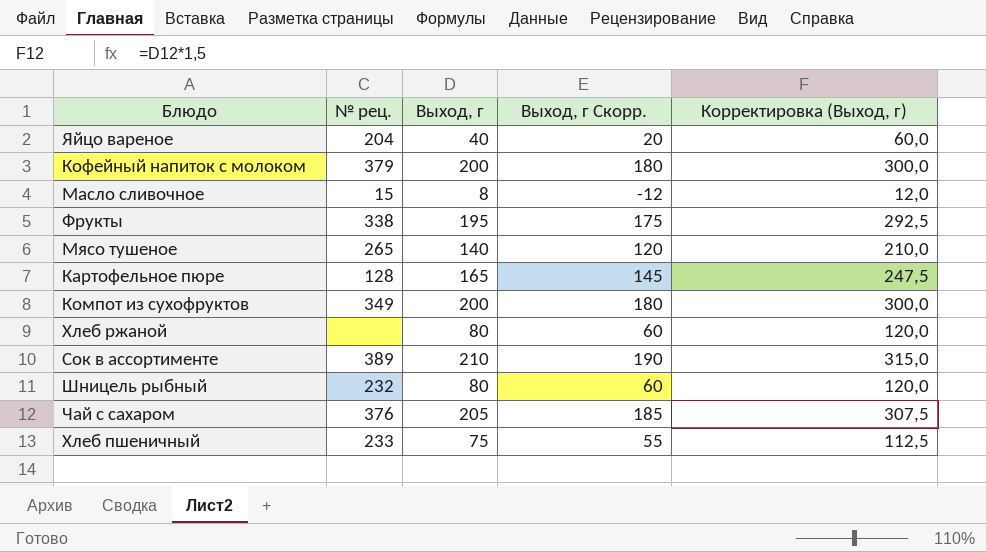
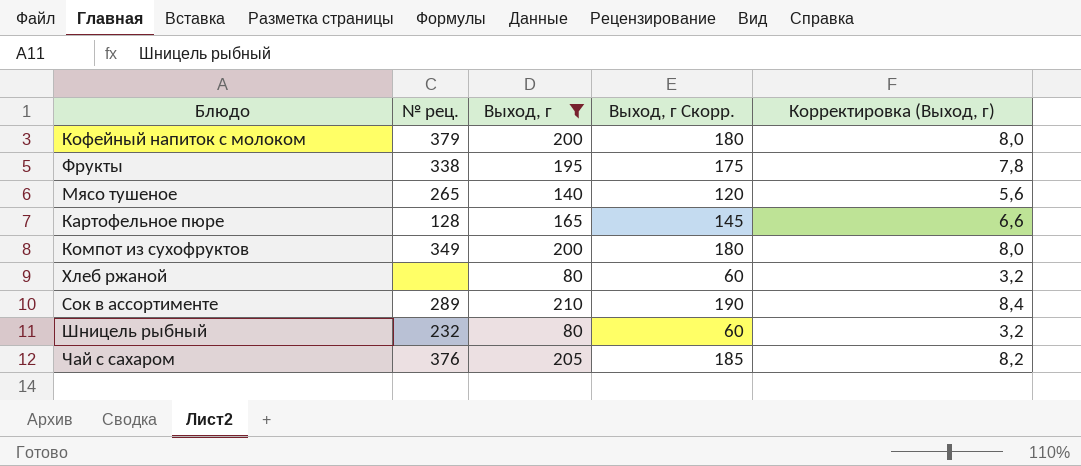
filter: none -> Выход, г >= 80
column Корректировка (Выход, г) | formula: [Выход, г] * 1,5 -> [Выход, г] * 0,04
Сок в ассортименте | № рец.: 389 -> 289

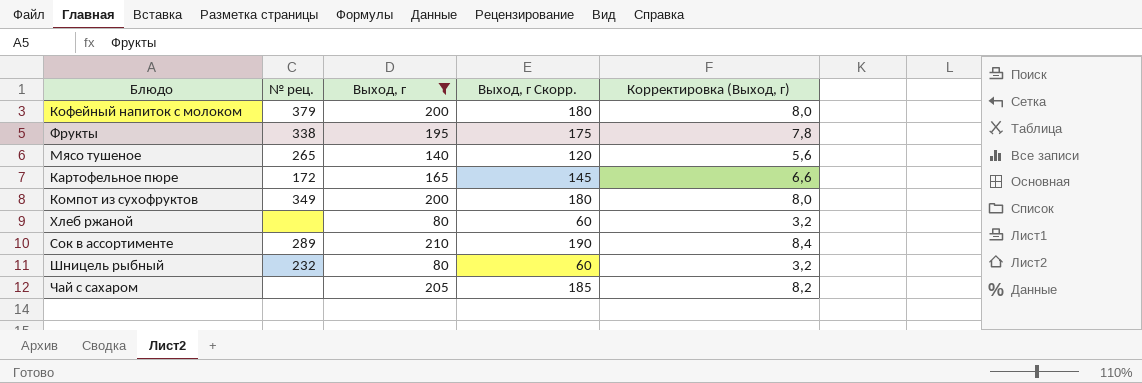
Картофельное пюре | № рец.: 128 -> 172
Чай с сахаром | № рец.: 376 -> none

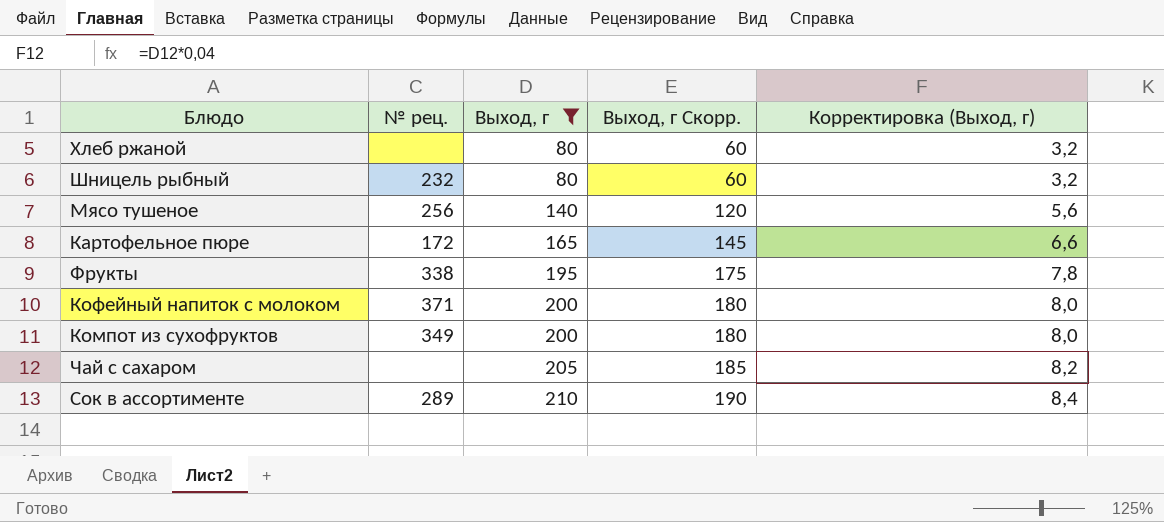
row order: none -> Выход, г ascending
Мясо тушеное | № рец.: 265 -> 256
Кофейный напиток с молоком | № рец.: 379 -> 371

